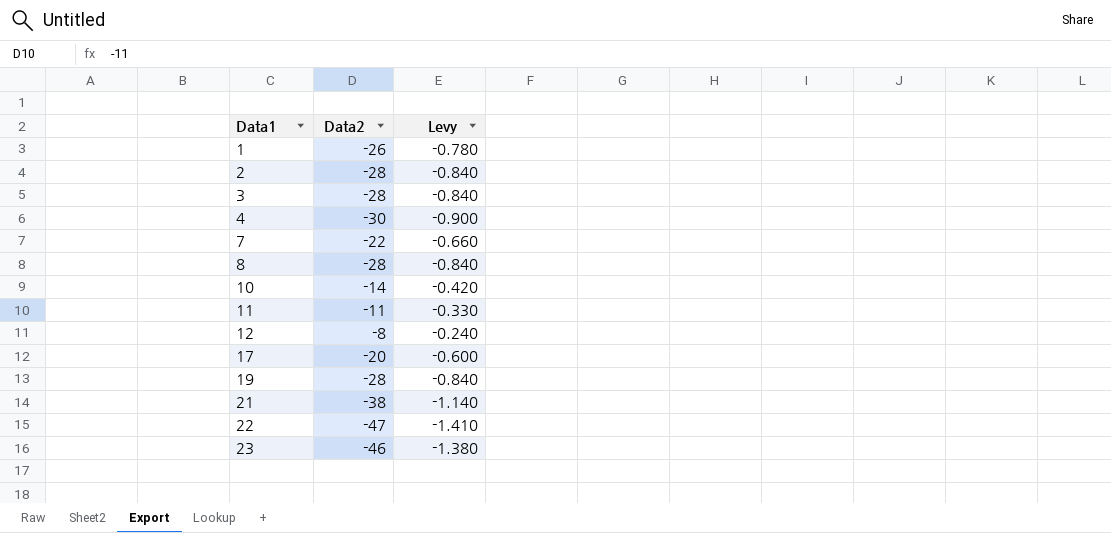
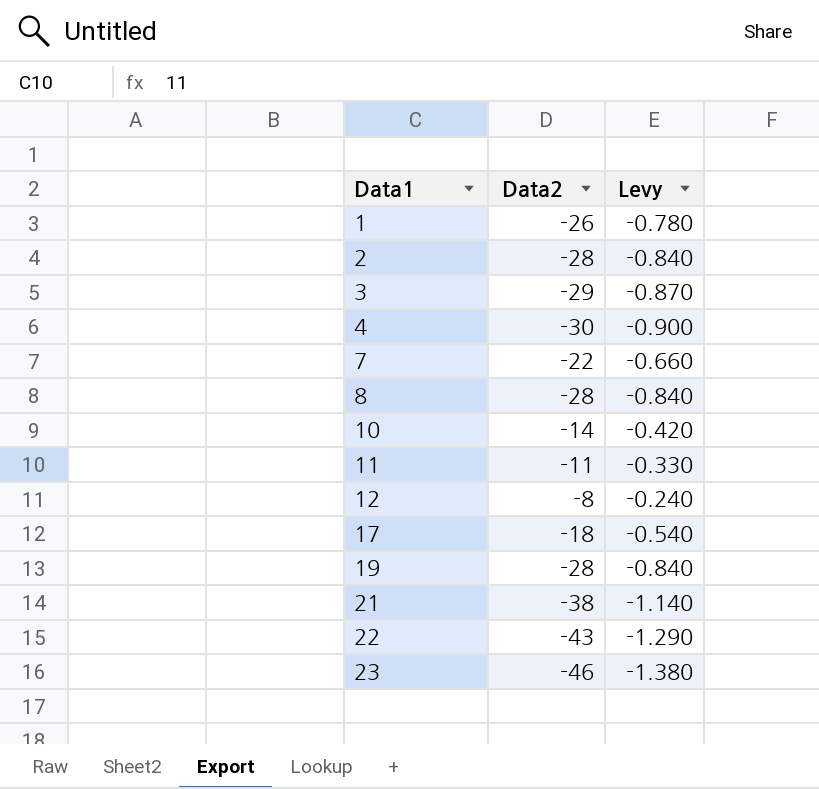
3 | Data2: -28 -> -29
3 | Levy: -0.840 -> -0.870
17 | Data2: -20 -> -18
17 | Levy: -0.600 -> -0.540
22 | Data2: -47 -> -43
22 | Levy: -1.410 -> -1.290

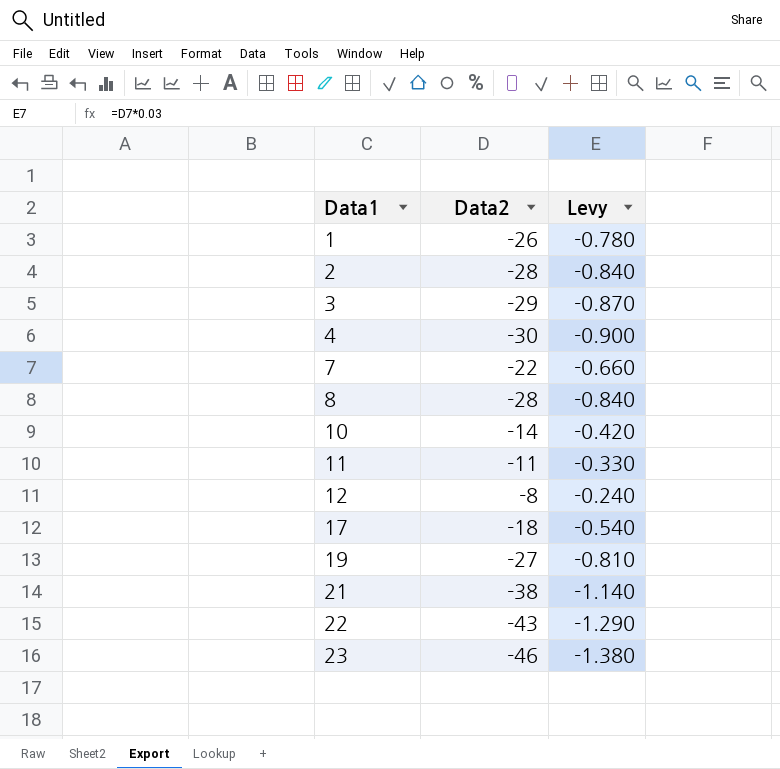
19 | Data2: -28 -> -27
19 | Levy: -0.840 -> -0.810

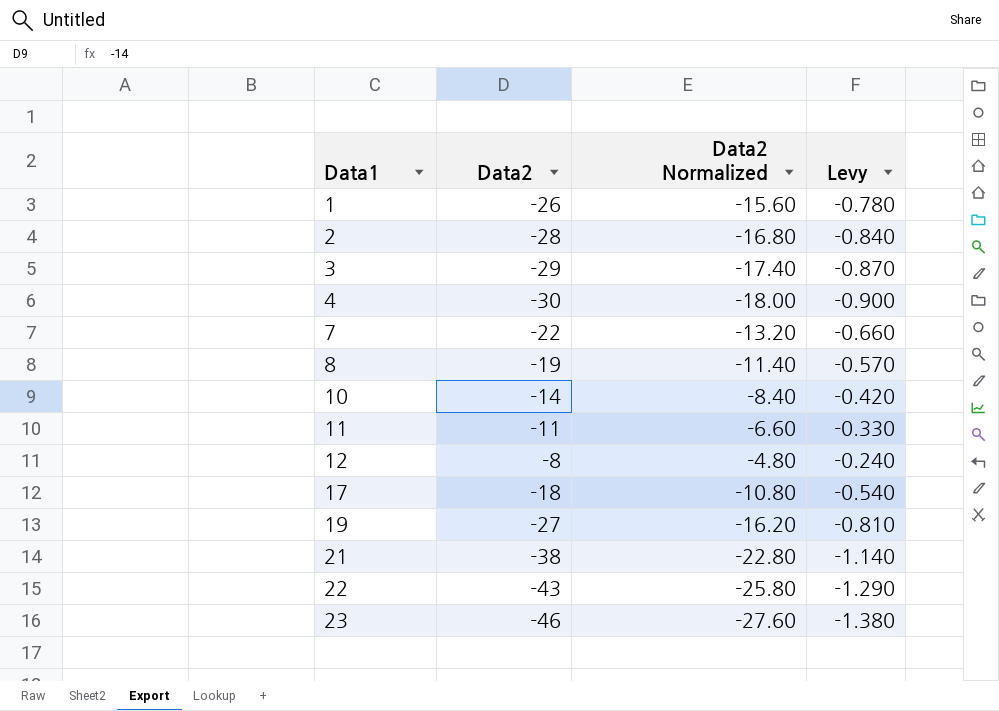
column Data2 Normalized | formula: none -> [Data2] * 0.6
8 | Data2: -28 -> -19
8 | Levy: -0.840 -> -0.570

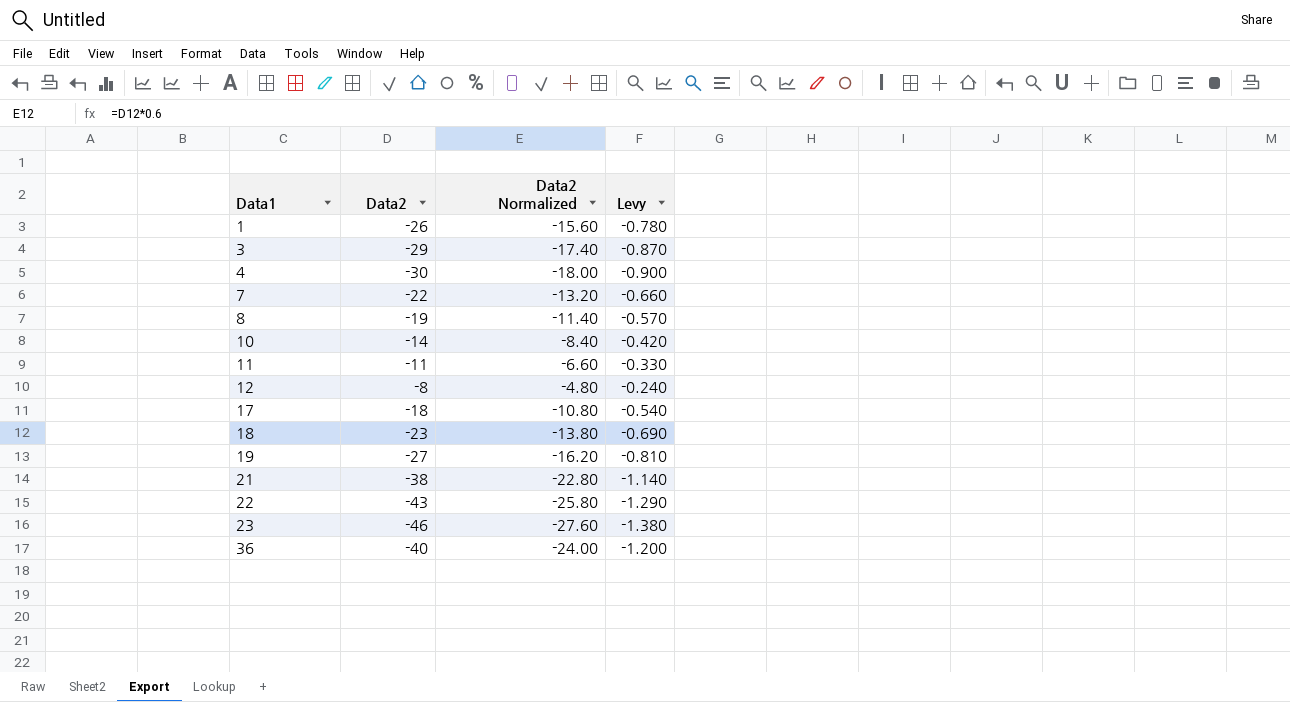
row 2: -28 | -16.80 | -0.840 -> none
row 18: none -> -23 | -13.80 | -0.690
row 36: none -> -40 | -24.00 | -1.200

